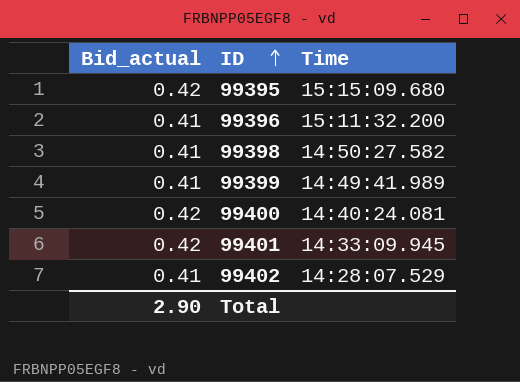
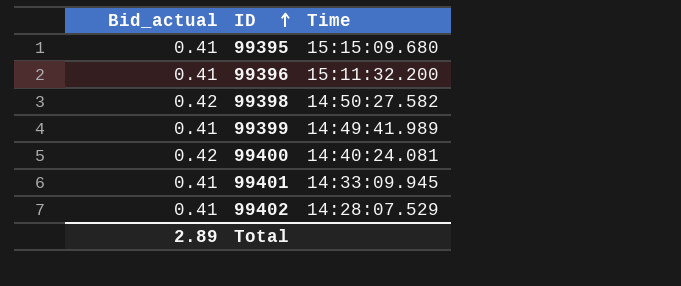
99395 | Bid_actual: 0.42 -> 0.41
99398 | Bid_actual: 0.41 -> 0.42
99401 | Bid_actual: 0.42 -> 0.41
Total | Bid_actual: 2.90 -> 2.89

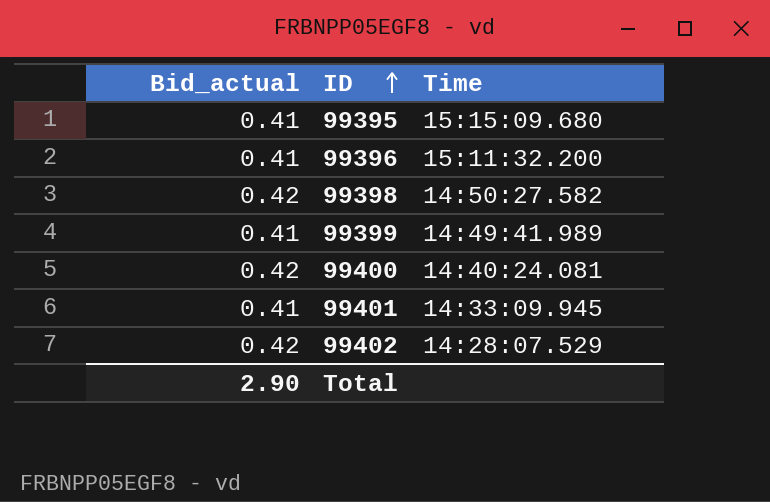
99402 | Bid_actual: 0.41 -> 0.42
Total | Bid_actual: 2.89 -> 2.90

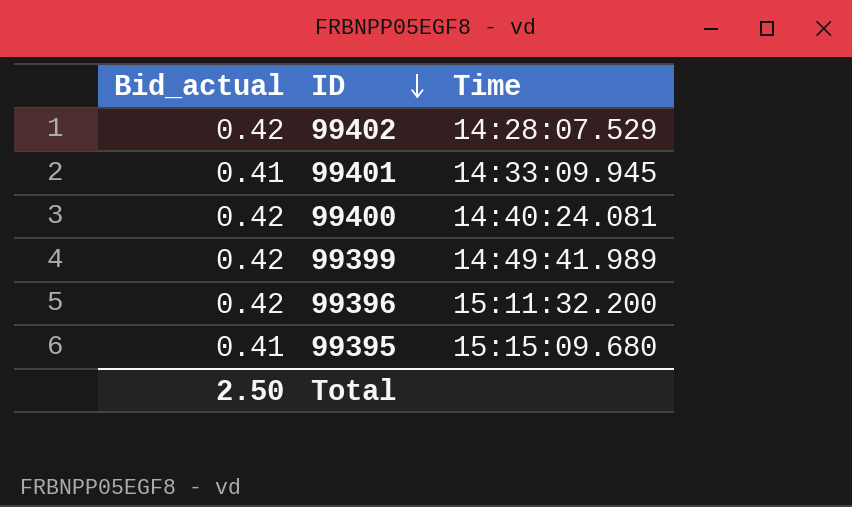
row order: ID ascending -> ID descending
row 99398: 0.42 | 14:50:27.582 -> none
99399 | Bid_actual: 0.41 -> 0.42
99396 | Bid_actual: 0.41 -> 0.42
Total | Bid_actual: 2.90 -> 2.50

